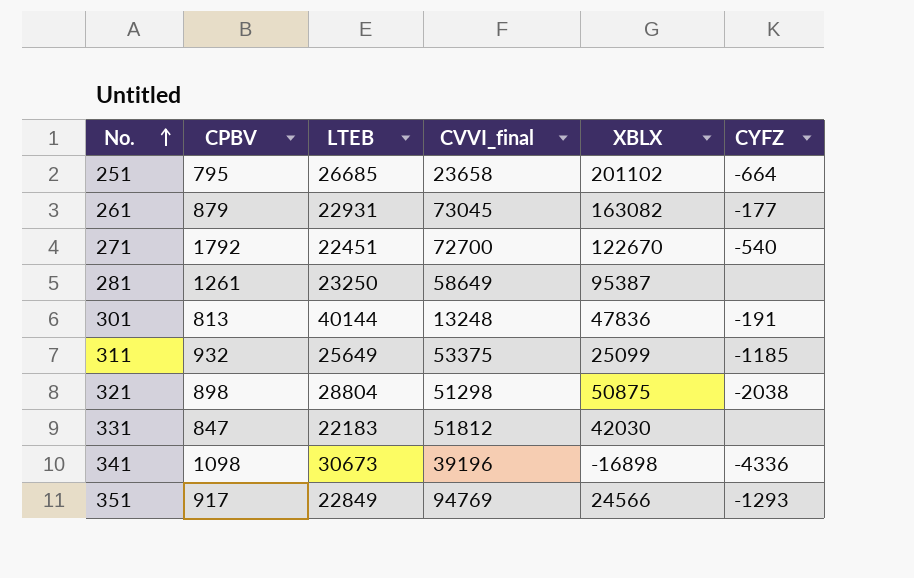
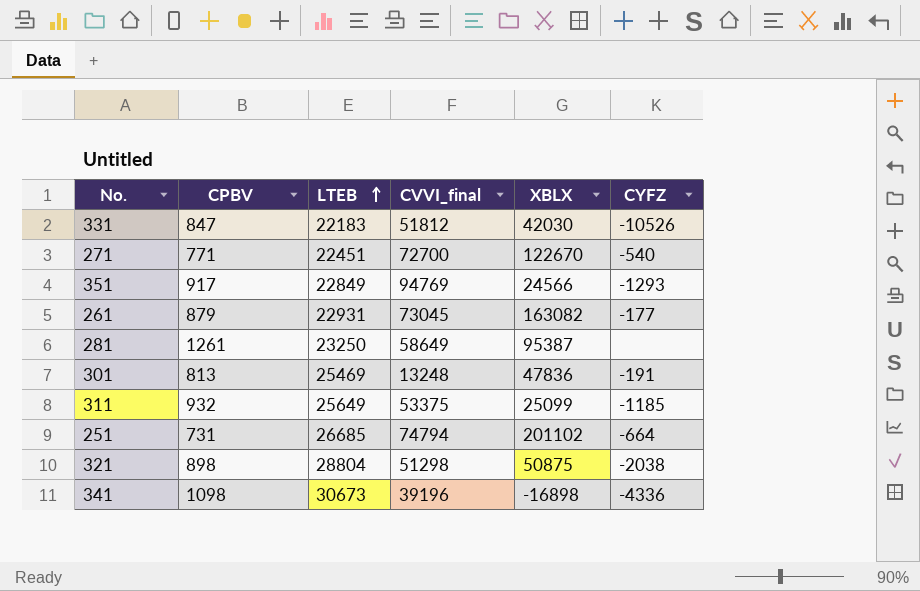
row order: No. ascending -> LTEB ascending
331 | CYFZ: none -> -10526
271 | CPBV: 1792 -> 771
301 | LTEB: 40144 -> 25469
251 | CPBV: 795 -> 731
251 | CVVI_final: 23658 -> 74794

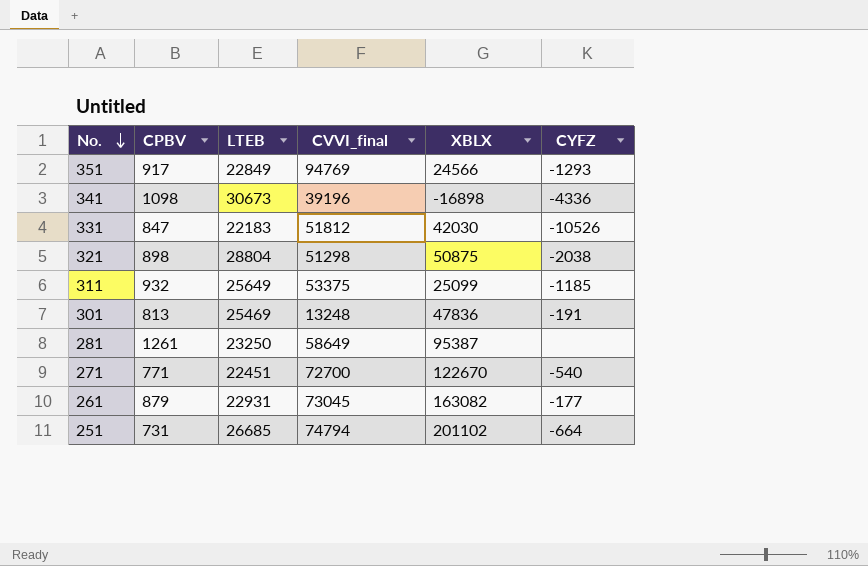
row order: LTEB ascending -> No. descending

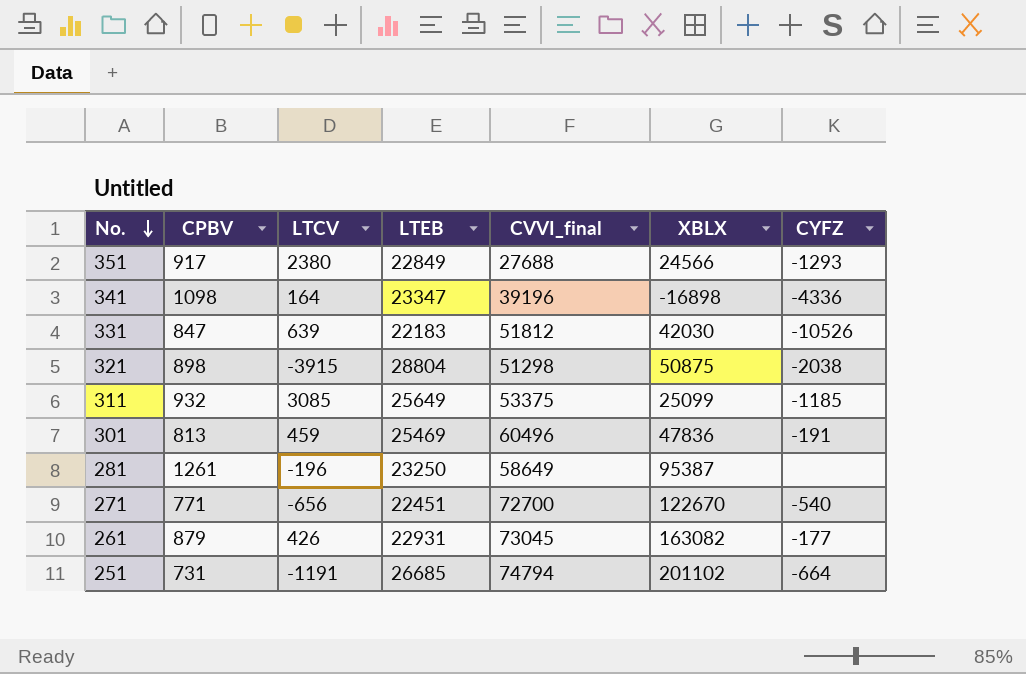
column LTCV | position: none -> 3
351 | CVVI_final: 94769 -> 27688
341 | LTEB: 30673 -> 23347
301 | CVVI_final: 13248 -> 60496

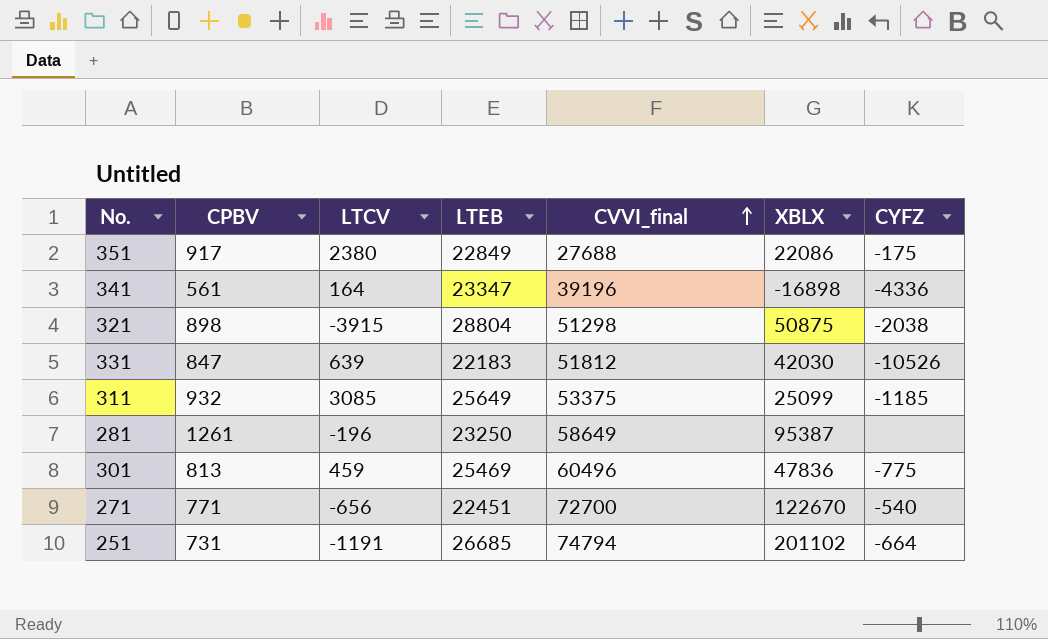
row order: No. descending -> CVVI_final ascending
row 261: 879 | 426 | 22931 | 73045 | 163082 | -177 -> none
351 | XBLX: 24566 -> 22086
351 | CYFZ: -1293 -> -175
341 | CPBV: 1098 -> 561
301 | CYFZ: -191 -> -775

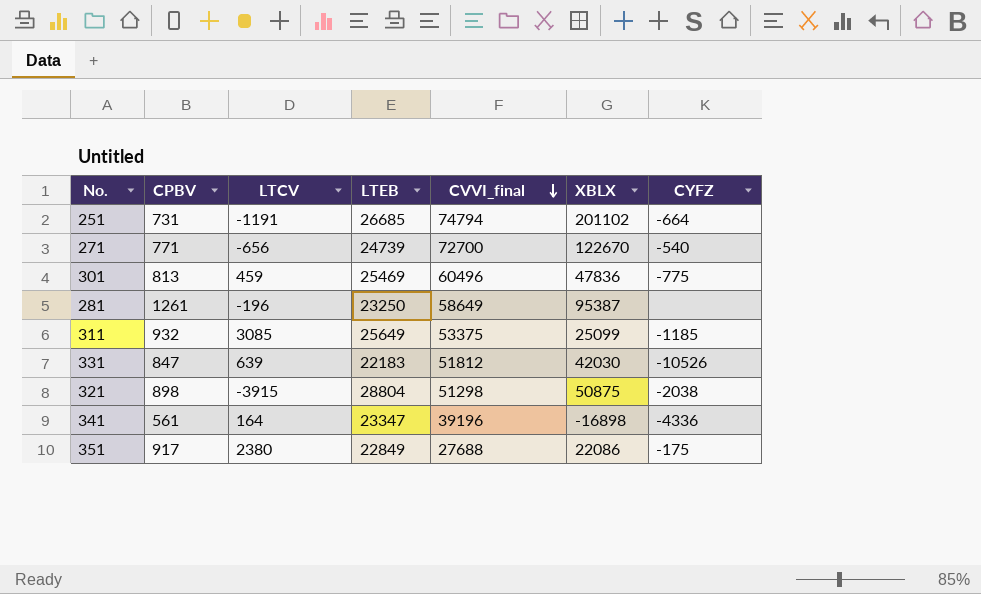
row order: CVVI_final ascending -> CVVI_final descending
271 | LTEB: 22451 -> 24739

